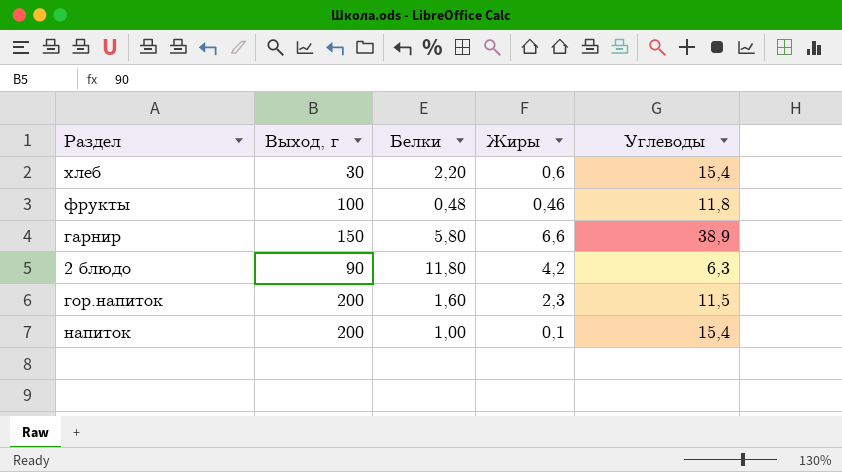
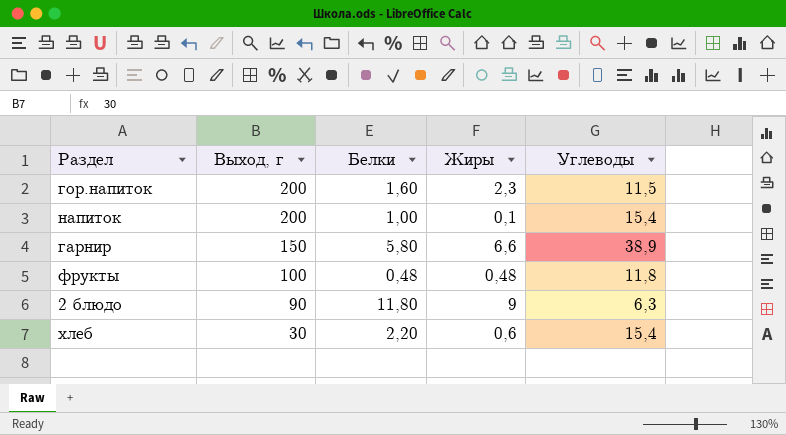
row order: none -> Выход, г descending
фрукты | Жиры: 0,46 -> 0,48
2 блюдо | Жиры: 4,2 -> 9

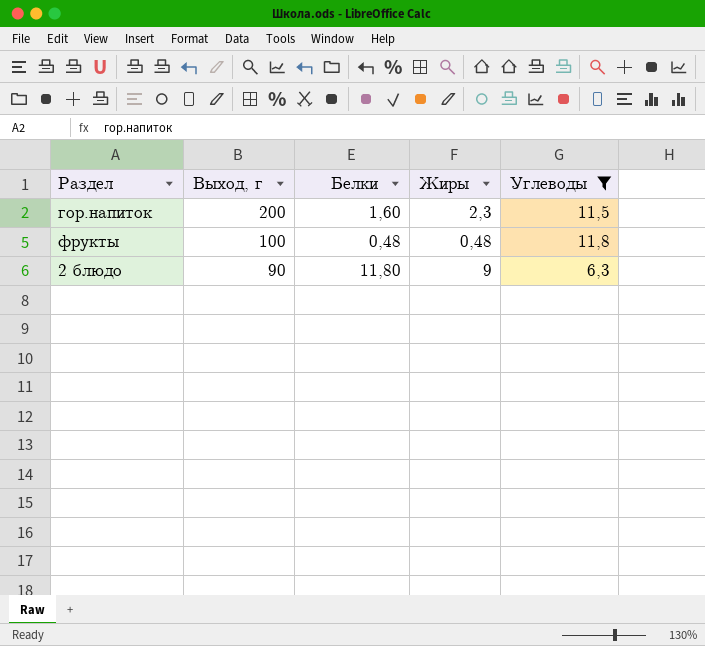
filter: none -> Углеводы <= 11,8

